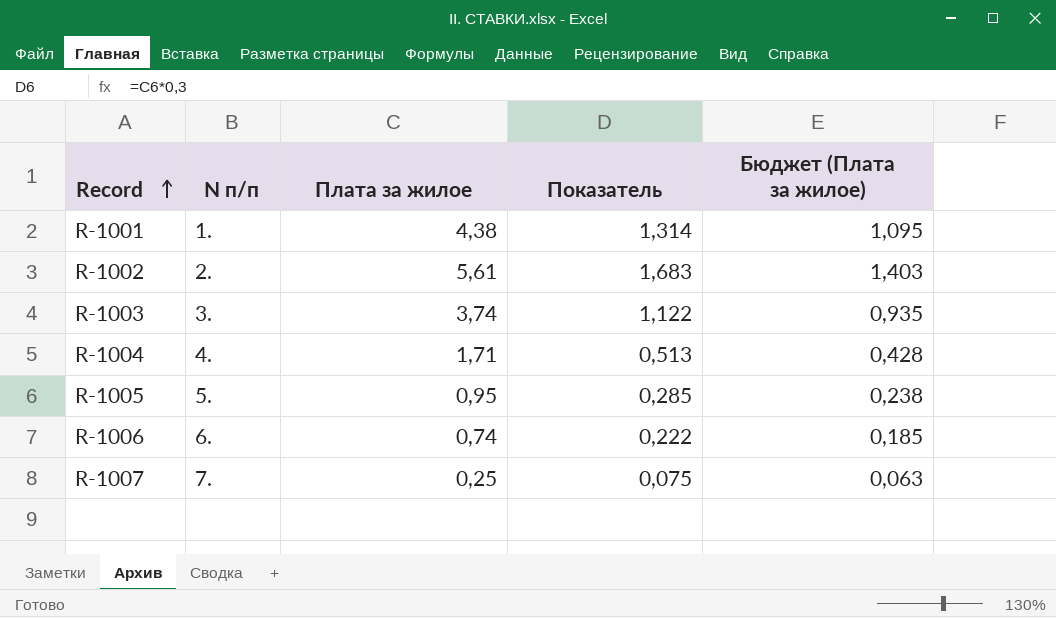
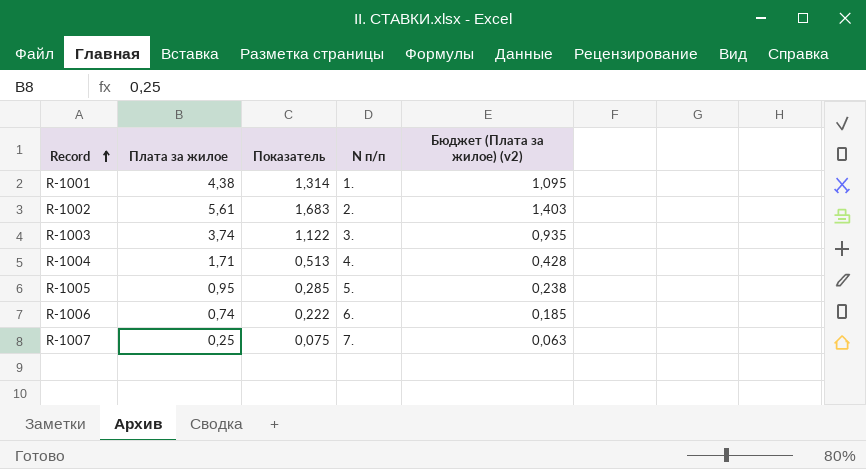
column N п/п | position: 2 -> 4
column name: Бюджет (Плата за жилое) -> Бюджет (Плата за жилое) (v2)

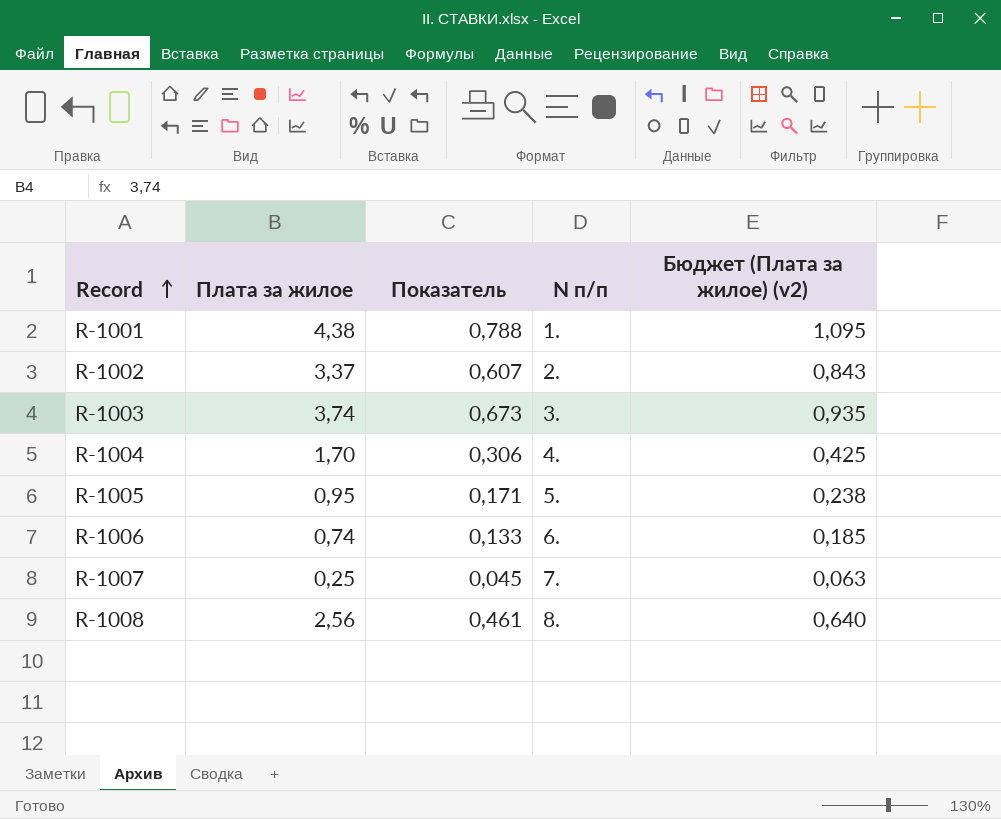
column Показатель | formula: [Плата за жилое] * 0,3 -> [Плата за жилое] * 0,18
R-1002 | Плата за жилое: 5,61 -> 3,37
R-1002 | Бюджет (Плата за жилое) (v2): 1,403 -> 0,843
R-1004 | Плата за жилое: 1,71 -> 1,70
R-1004 | Бюджет (Плата за жилое) (v2): 0,428 -> 0,425
row R-1008: none -> 2,56 | 0,461 | 8. | 0,640

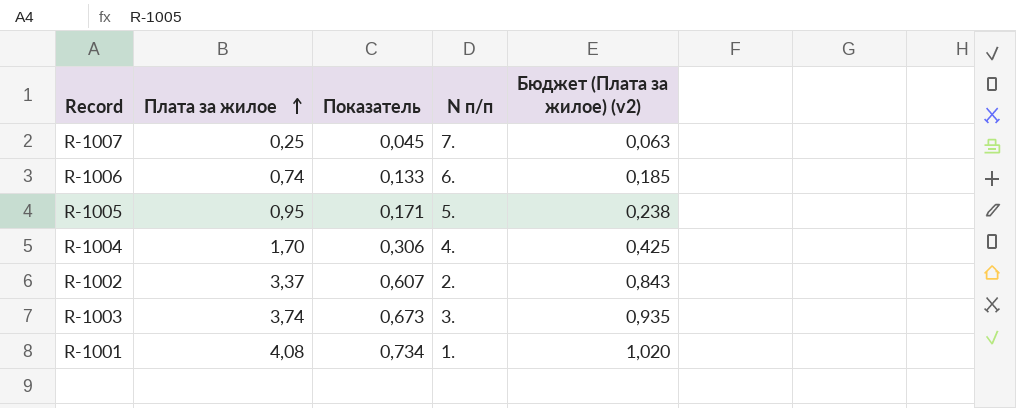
row order: Record ascending -> Плата за жилое ascending
row R-1008: 2,56 | 0,461 | 8. | 0,640 -> none
R-1001 | Плата за жилое: 4,38 -> 4,08
R-1001 | Показатель: 0,788 -> 0,734
R-1001 | Бюджет (Плата за жилое) (v2): 1,095 -> 1,020

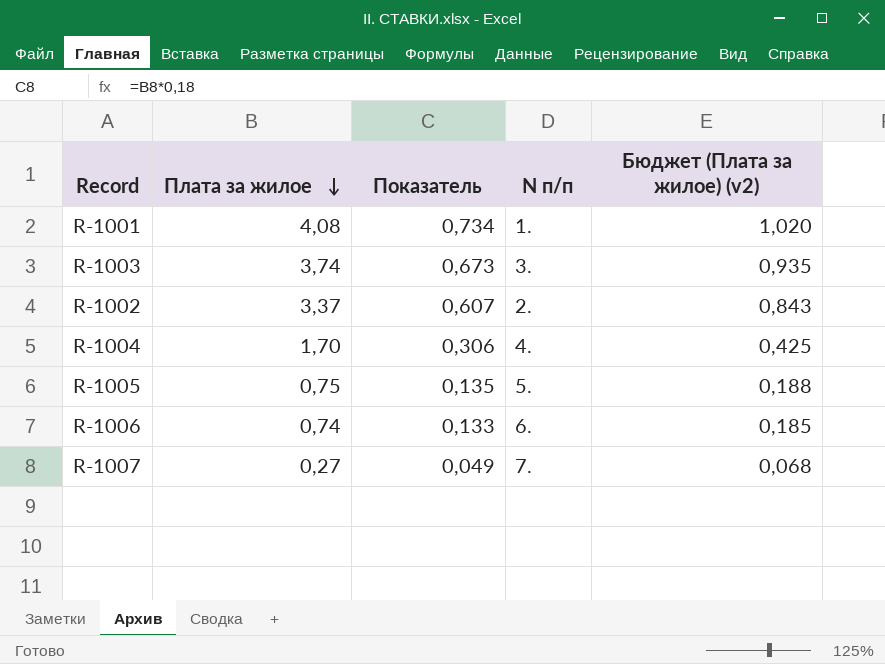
row order: Плата за жилое ascending -> Плата за жилое descending
R-1005 | Плата за жилое: 0,95 -> 0,75
R-1005 | Показатель: 0,171 -> 0,135
R-1005 | Бюджет (Плата за жилое) (v2): 0,238 -> 0,188
R-1007 | Плата за жилое: 0,25 -> 0,27
R-1007 | Показатель: 0,045 -> 0,049
R-1007 | Бюджет (Плата за жилое) (v2): 0,063 -> 0,068

